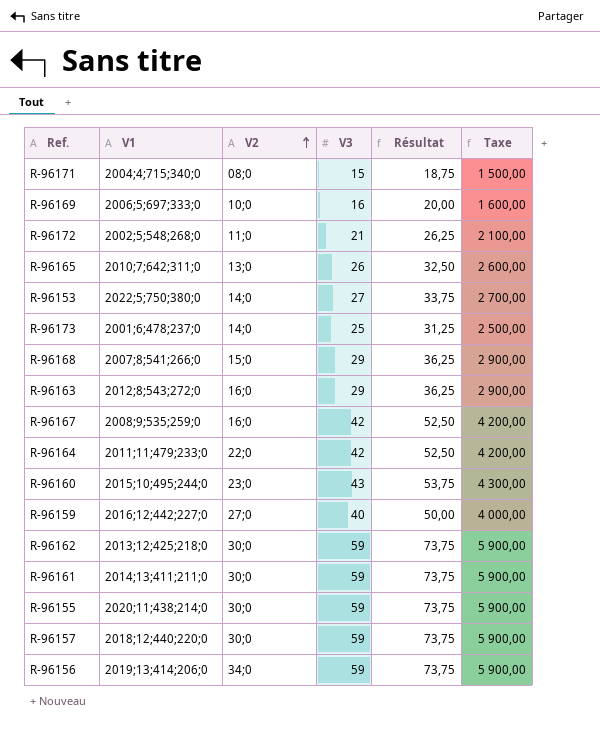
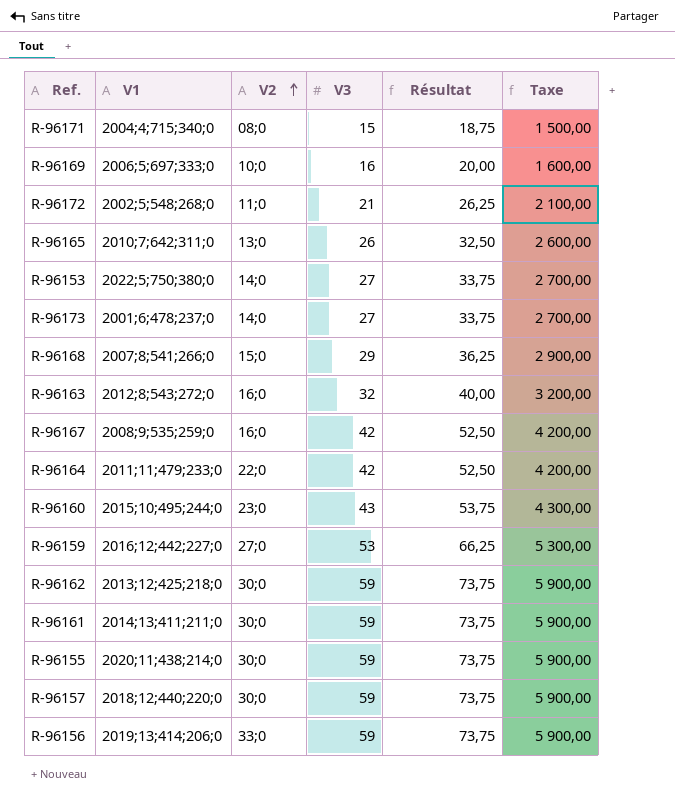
R-96173 | V3: 25 -> 27
R-96173 | Résultat: 31,25 -> 33,75
R-96173 | Taxe: 2 500,00 -> 2 700,00
R-96163 | V3: 29 -> 32
R-96163 | Résultat: 36,25 -> 40,00
R-96163 | Taxe: 2 900,00 -> 3 200,00
R-96159 | V3: 40 -> 53
R-96159 | Résultat: 50,00 -> 66,25
R-96159 | Taxe: 4 000,00 -> 5 300,00
R-96156 | V2: 34;0 -> 33;0

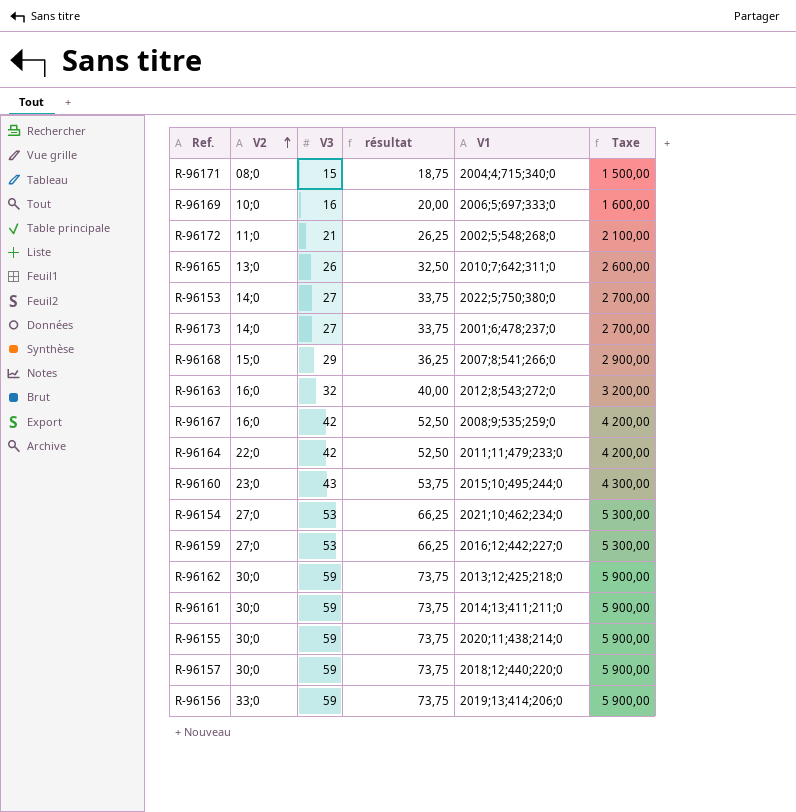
column name: Résultat -> résultat
column V1 | position: 2 -> 5
row R-96154: none -> 27;0 | 53 | 66,25 | 2021;10;462;234;0 | 5 300,00

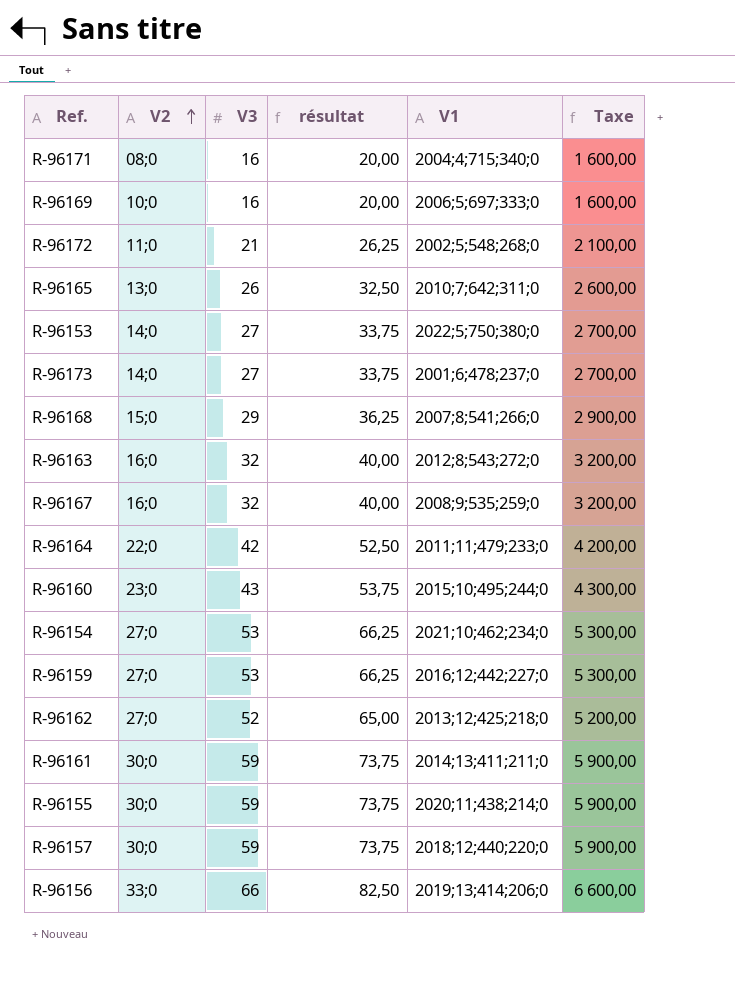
R-96171 | V3: 15 -> 16
R-96171 | résultat: 18,75 -> 20,00
R-96171 | Taxe: 1 500,00 -> 1 600,00
R-96167 | V3: 42 -> 32
R-96167 | résultat: 52,50 -> 40,00
R-96167 | Taxe: 4 200,00 -> 3 200,00
R-96162 | V2: 30;0 -> 27;0
R-96162 | V3: 59 -> 52
R-96162 | résultat: 73,75 -> 65,00
R-96162 | Taxe: 5 900,00 -> 5 200,00
R-96156 | V3: 59 -> 66
R-96156 | résultat: 73,75 -> 82,50
R-96156 | Taxe: 5 900,00 -> 6 600,00

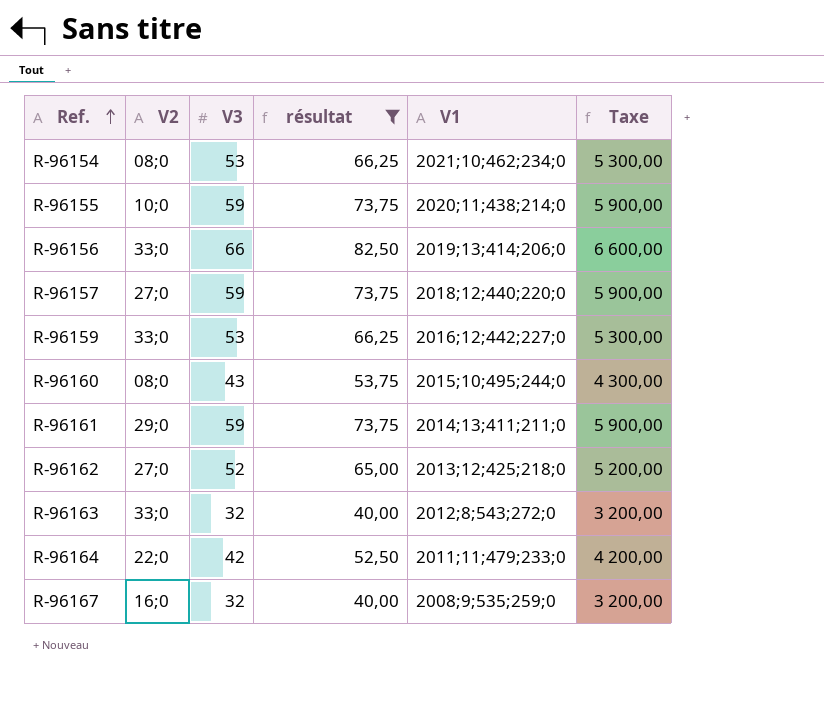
filter: none -> résultat >= 40,00
row order: V2 ascending -> Ref. ascending
R-96154 | V2: 27;0 -> 08;0
R-96155 | V2: 30;0 -> 10;0
R-96157 | V2: 30;0 -> 27;0
R-96159 | V2: 27;0 -> 33;0
R-96160 | V2: 23;0 -> 08;0
R-96161 | V2: 30;0 -> 29;0
R-96163 | V2: 16;0 -> 33;0

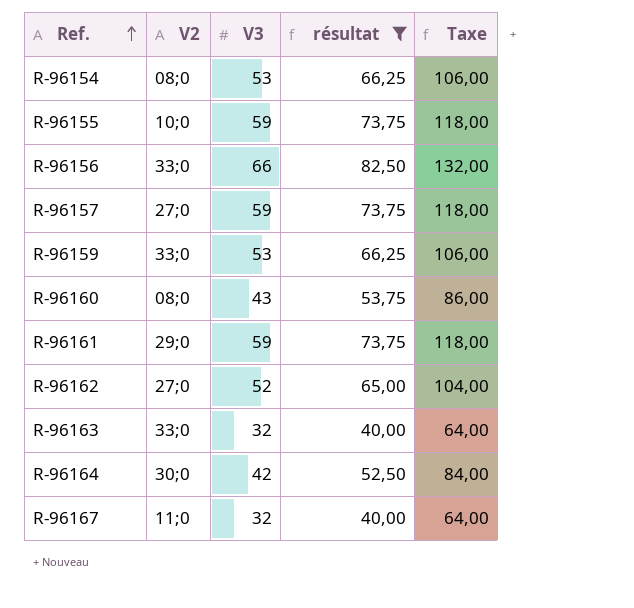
column V1 | position: 5 -> none
column Taxe | formula: [V3] * 100 -> [V3] * 2
R-96164 | V2: 22;0 -> 30;0
R-96167 | V2: 16;0 -> 11;0

